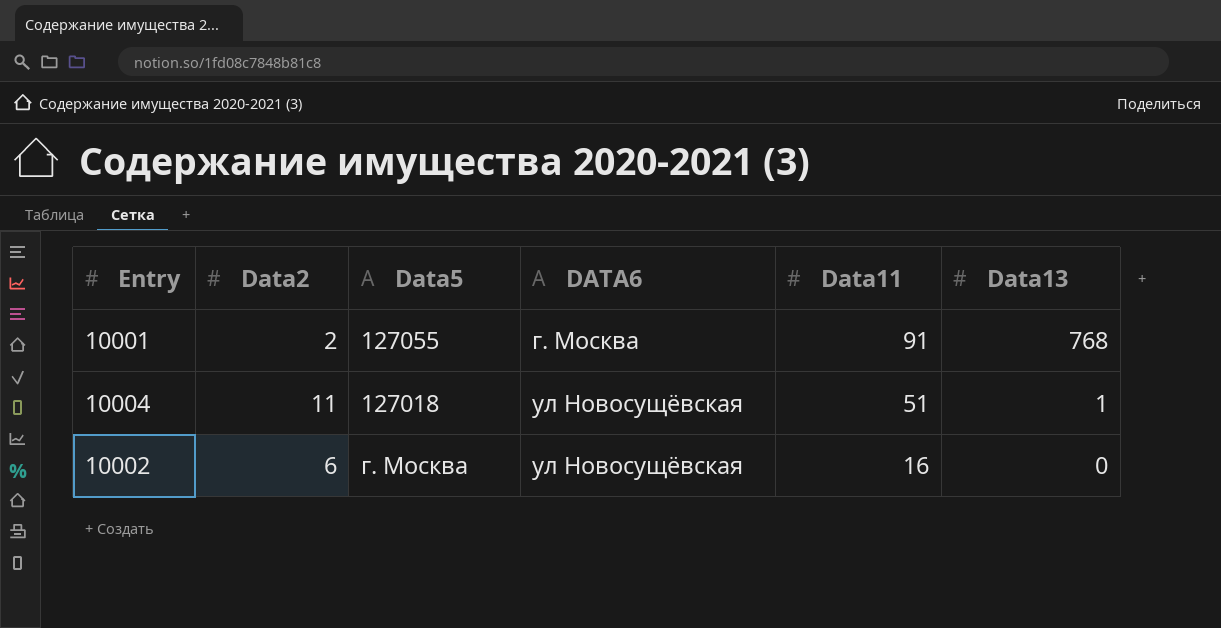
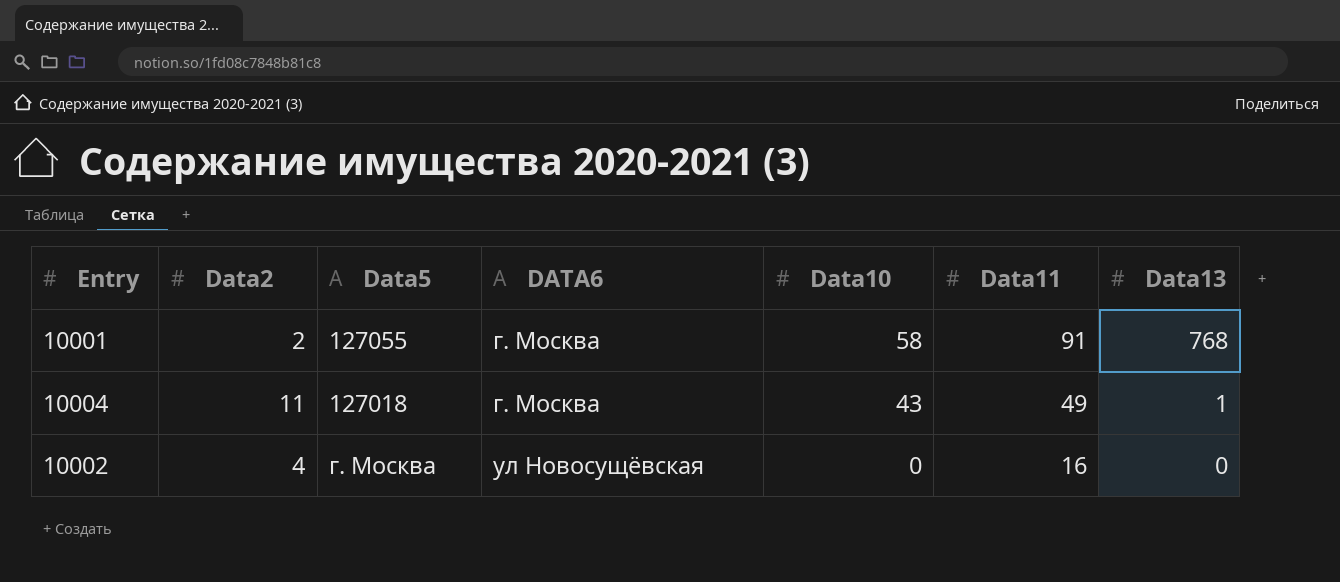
column Data10 | position: none -> 5
10004 | DATA6: ул Новосущёвская -> г. Москва
10004 | Data11: 51 -> 49
10002 | Data2: 6 -> 4

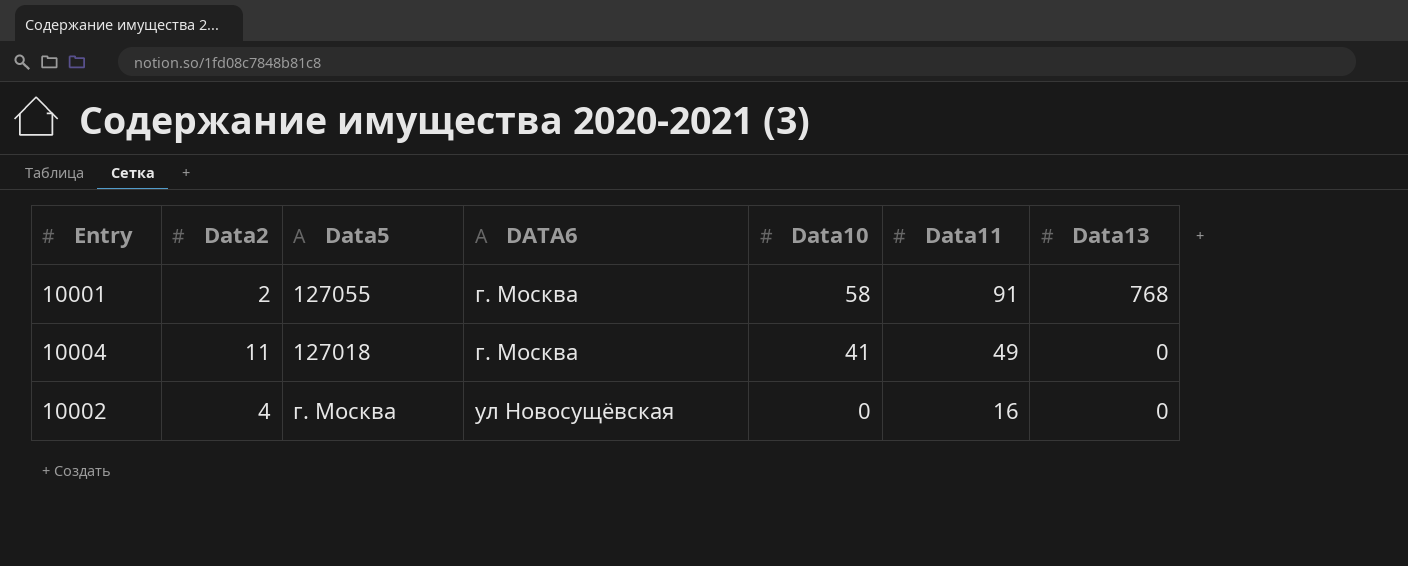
10004 | Data10: 43 -> 41
10004 | Data13: 1 -> 0

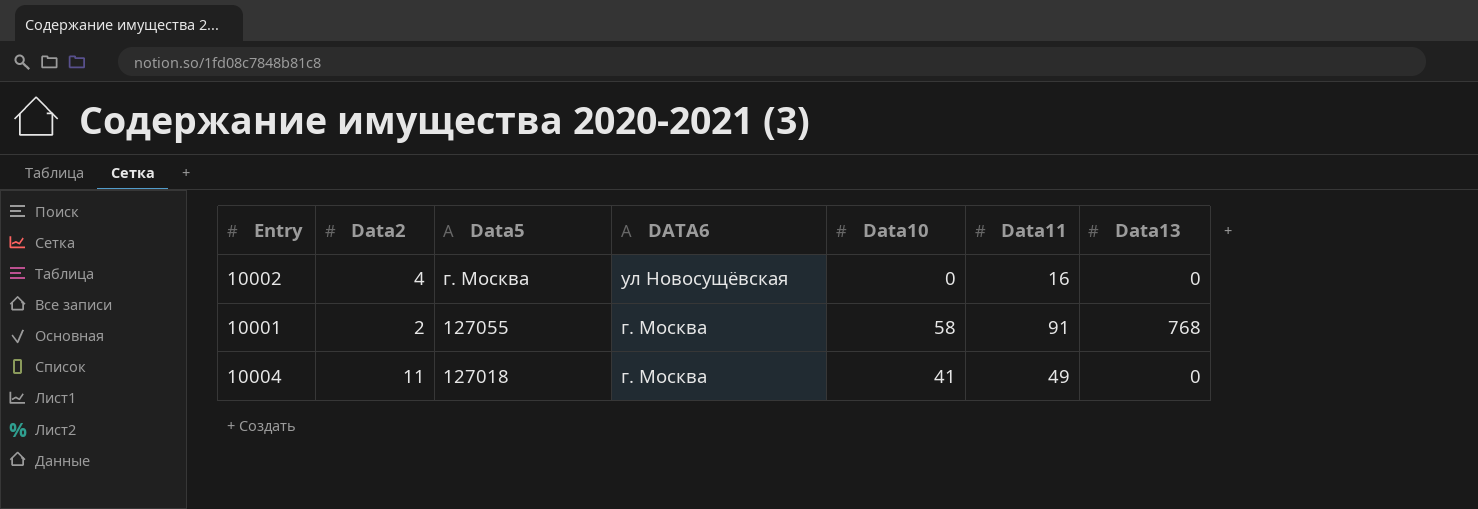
row order: DATA6 ascending -> Data5 descending

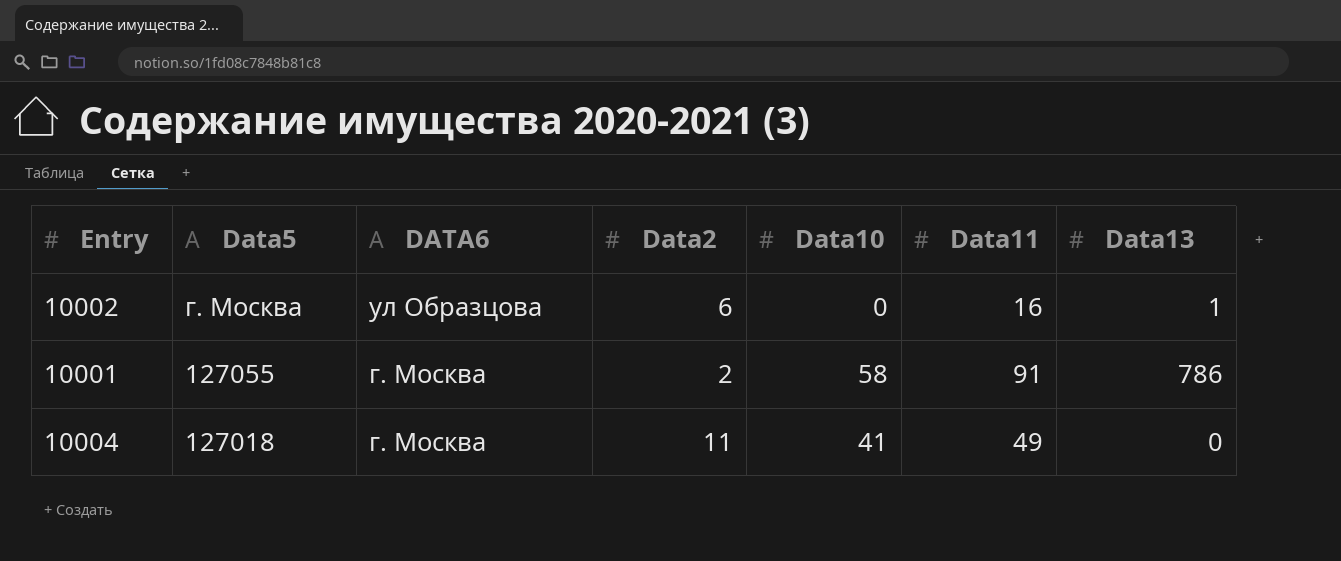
column Data2 | position: 2 -> 4
10002 | DATA6: ул Новосущёвская -> ул Образцова
10002 | Data2: 4 -> 6
10002 | Data13: 0 -> 1
10001 | Data13: 768 -> 786

